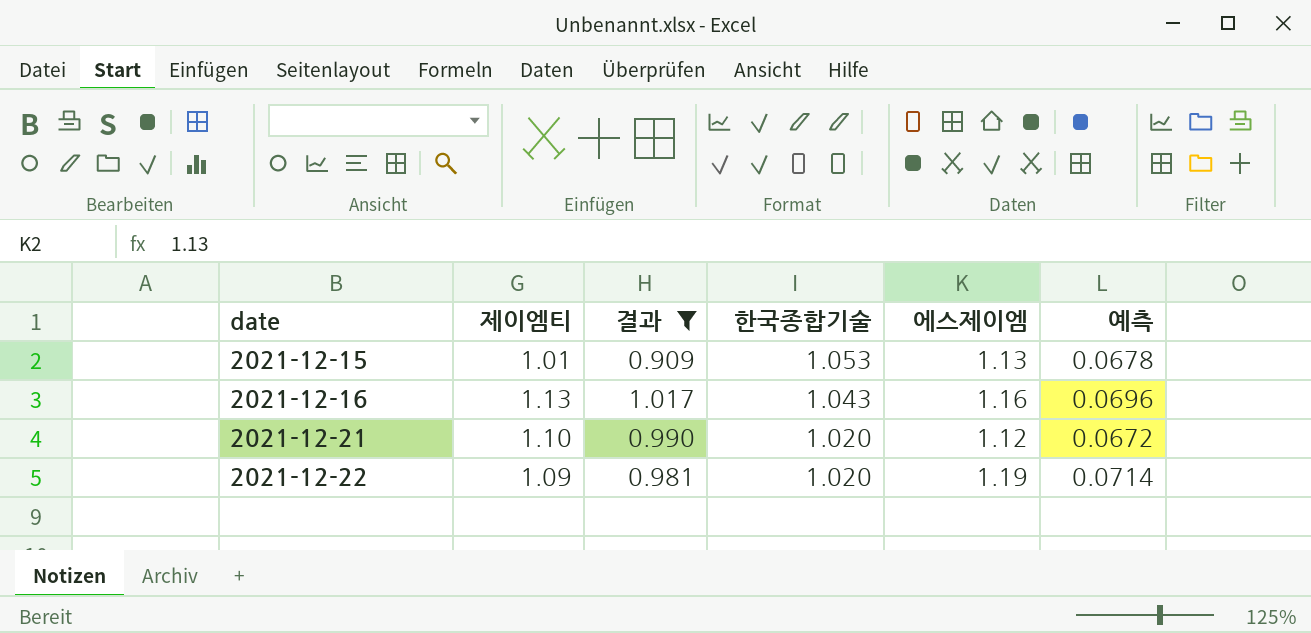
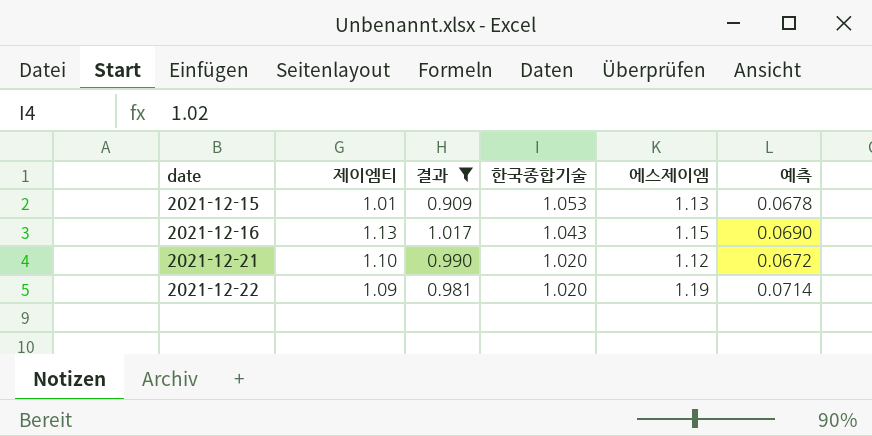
2021-12-16 | 에스제이엠: 1.16 -> 1.15
2021-12-16 | 예측: 0.0696 -> 0.0690

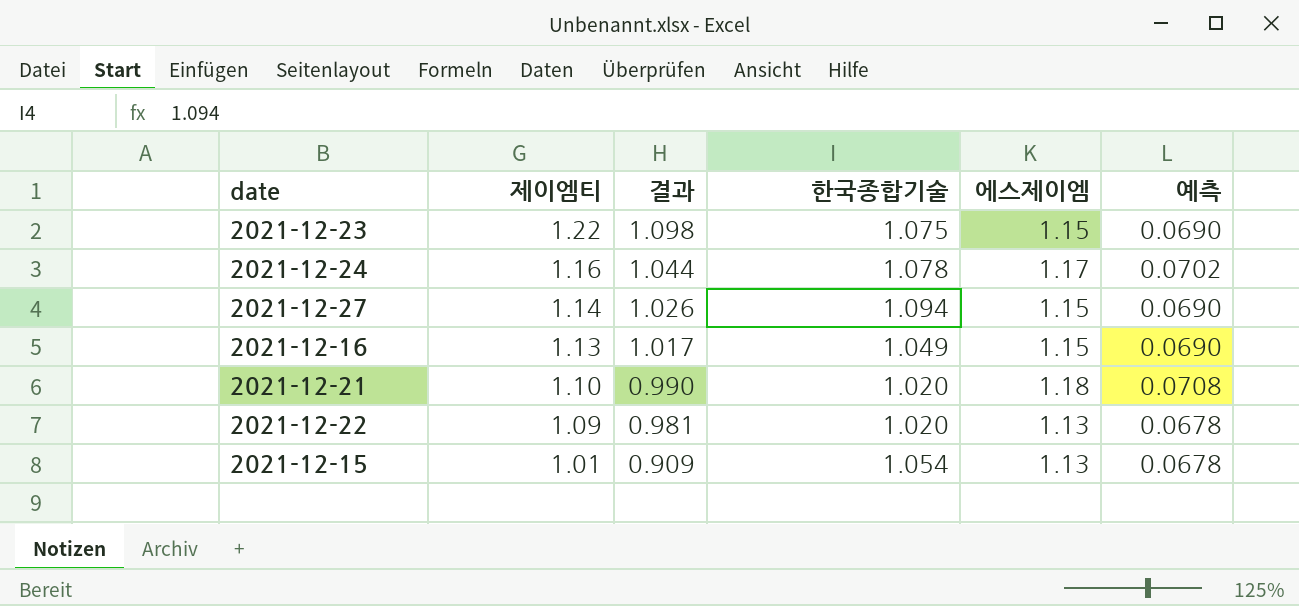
filter: 결과 <= 1.017 -> none
row order: date ascending -> 제이엠티 descending
2021-12-16 | 한국종합기술: 1.043 -> 1.049
2021-12-21 | 에스제이엠: 1.12 -> 1.18
2021-12-21 | 예측: 0.0672 -> 0.0708
2021-12-22 | 에스제이엠: 1.19 -> 1.13
2021-12-22 | 예측: 0.0714 -> 0.0678
2021-12-15 | 한국종합기술: 1.053 -> 1.054

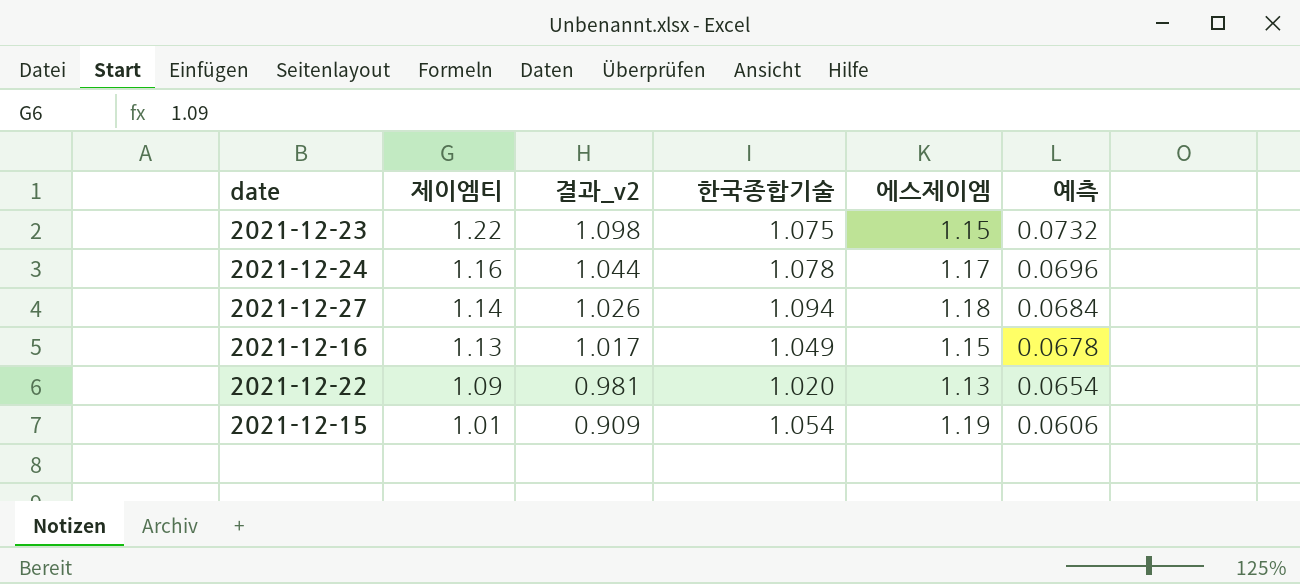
column name: 결과 -> 결과_v2
column 예측 | formula: [에스제이엠] * 0.06 -> [제이엠티] * 0.06
row 2021-12-21: 1.10 | 0.990 | 1.020 | 1.18 | 0.0708 -> none
2021-12-27 | 에스제이엠: 1.15 -> 1.18
2021-12-15 | 에스제이엠: 1.13 -> 1.19

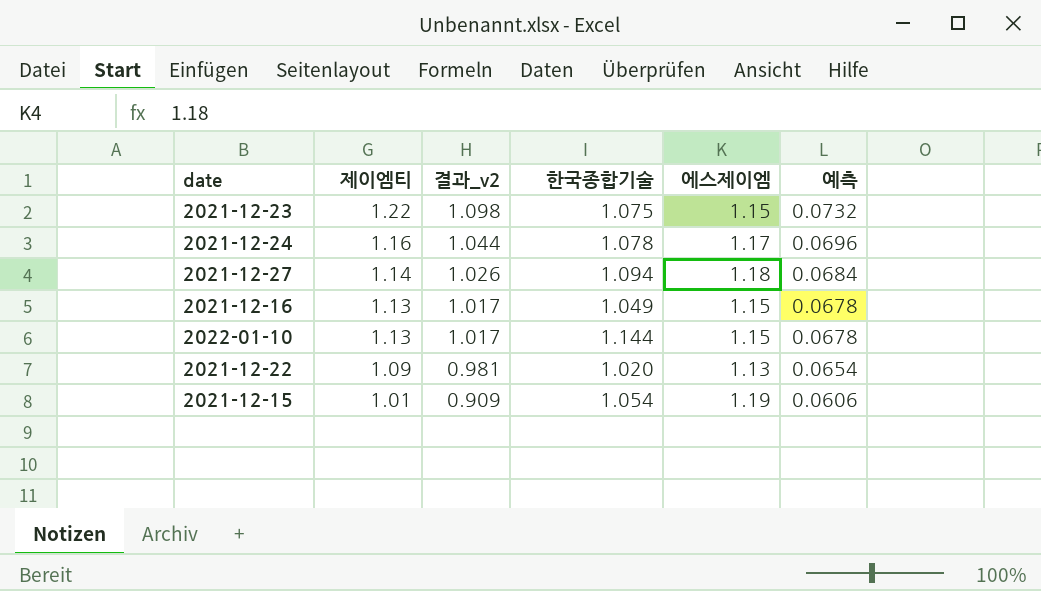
row 2022-01-10: none -> 1.13 | 1.017 | 1.144 | 1.15 | 0.0678

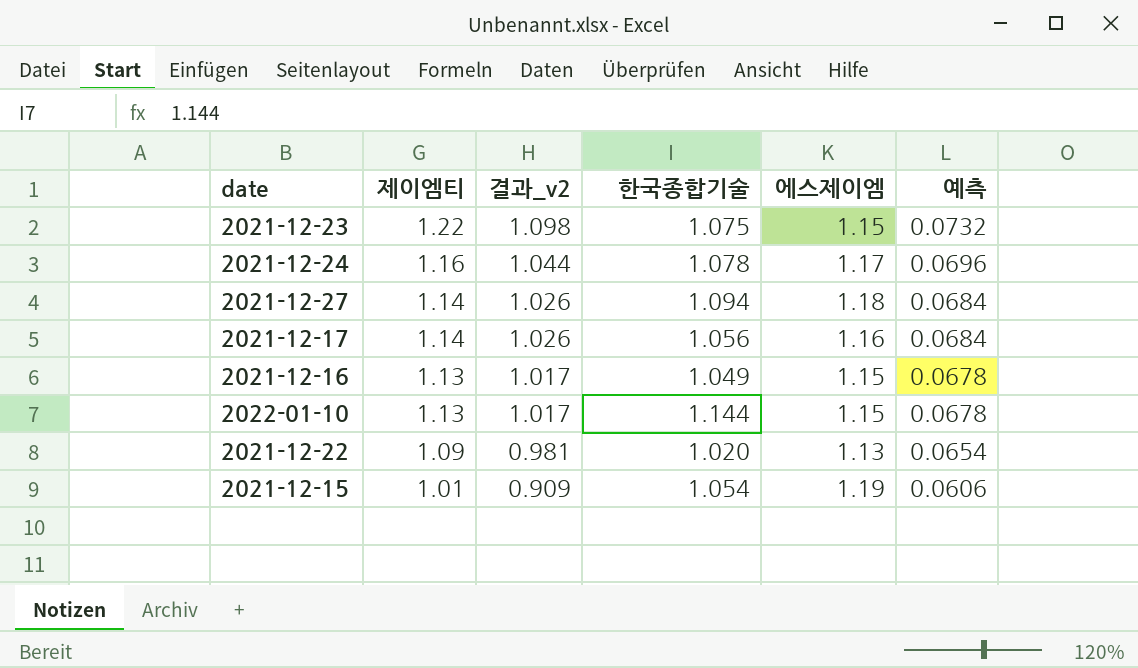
row 2021-12-17: none -> 1.14 | 1.026 | 1.056 | 1.16 | 0.0684

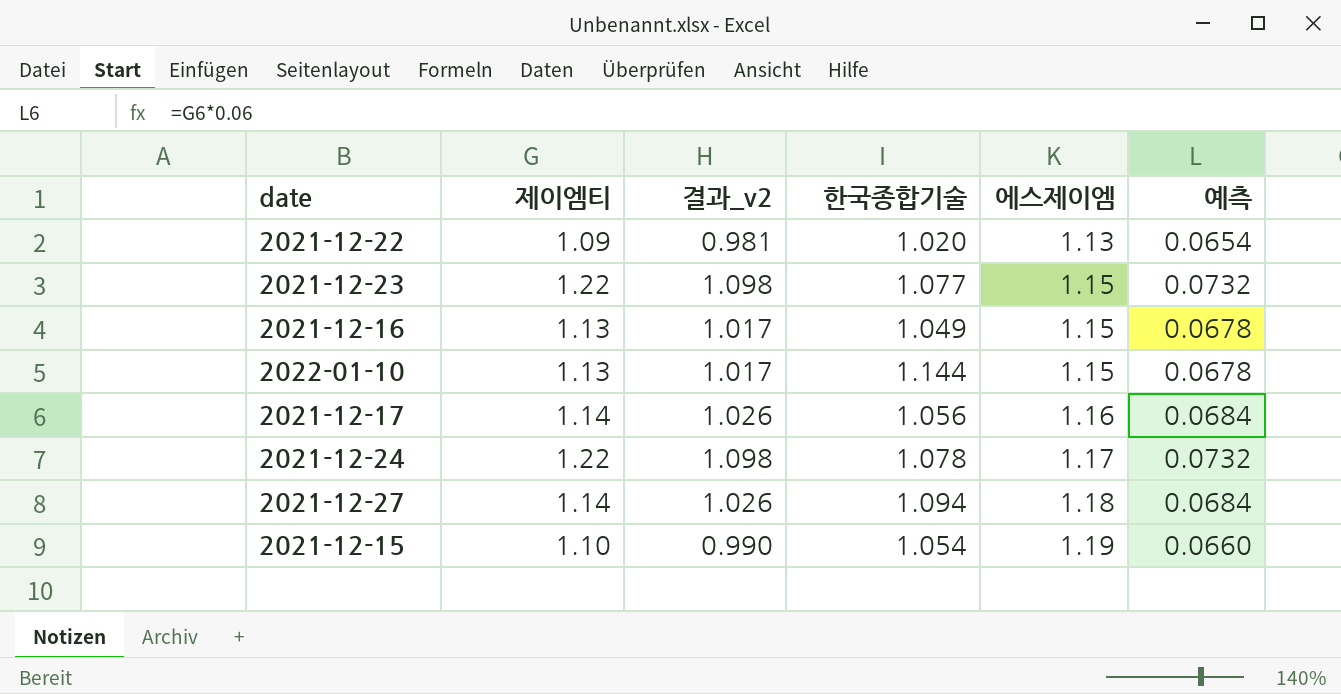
row order: 제이엠티 descending -> 에스제이엠 ascending
2021-12-23 | 한국종합기술: 1.075 -> 1.077
2021-12-24 | 제이엠티: 1.16 -> 1.22
2021-12-24 | 결과_v2: 1.044 -> 1.098
2021-12-24 | 예측: 0.0696 -> 0.0732
2021-12-15 | 제이엠티: 1.01 -> 1.10
2021-12-15 | 결과_v2: 0.909 -> 0.990
2021-12-15 | 예측: 0.0606 -> 0.0660

